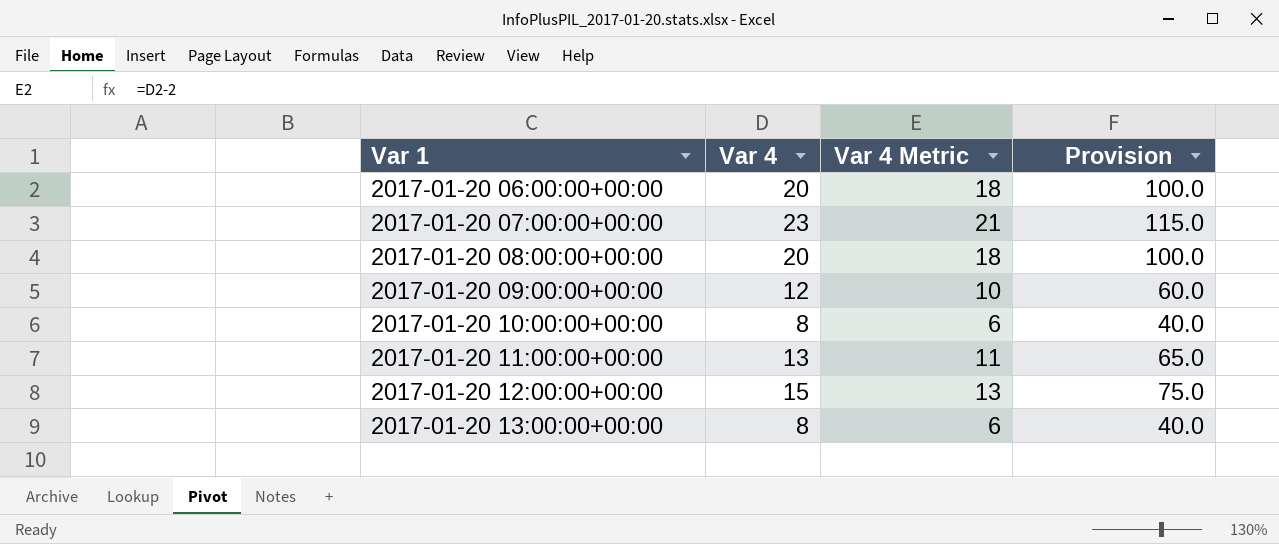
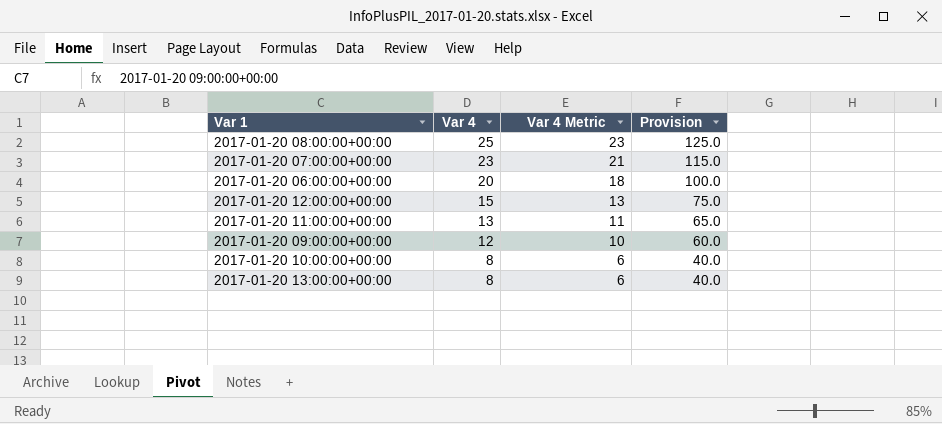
row order: Var 1 ascending -> Var 4 descending
2017-01-20 08:00:00+00:00 | Var 4: 20 -> 25
2017-01-20 08:00:00+00:00 | Var 4 Metric: 18 -> 23
2017-01-20 08:00:00+00:00 | Provision: 100.0 -> 125.0

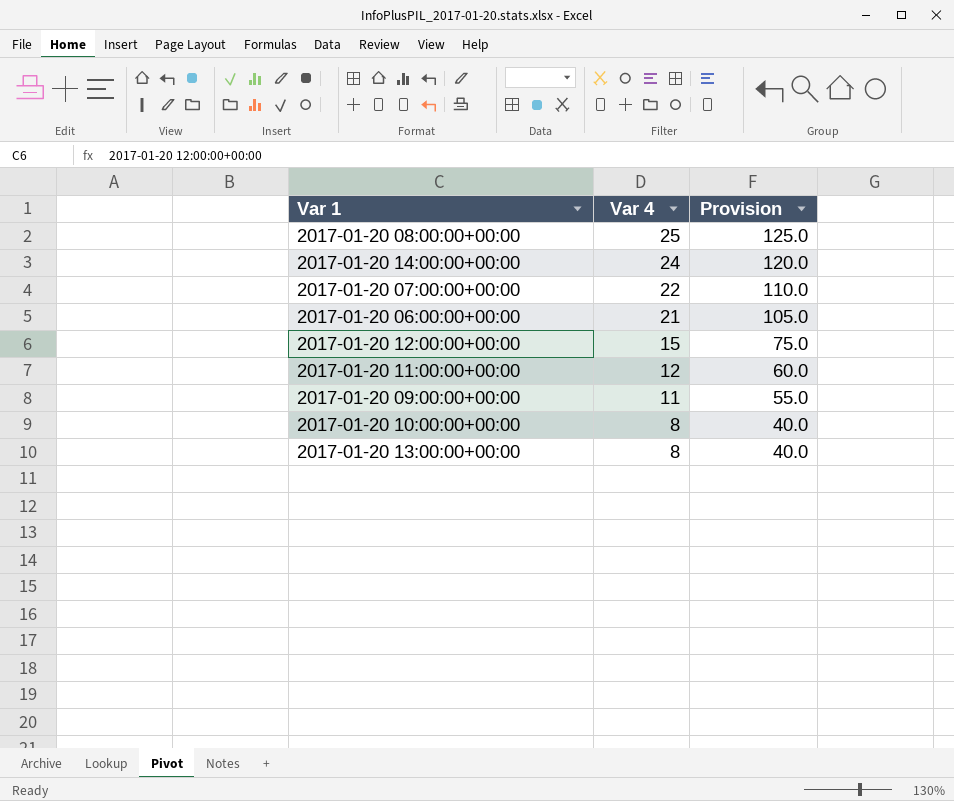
column Var 4 Metric | formula: [Var 4] - 2 -> none
row 2017-01-20 14:00:00+00:00: none -> 24 | 120.0
2017-01-20 07:00:00+00:00 | Var 4: 23 -> 22
2017-01-20 07:00:00+00:00 | Provision: 115.0 -> 110.0
2017-01-20 06:00:00+00:00 | Var 4: 20 -> 21
2017-01-20 06:00:00+00:00 | Provision: 100.0 -> 105.0
2017-01-20 11:00:00+00:00 | Var 4: 13 -> 12
2017-01-20 11:00:00+00:00 | Provision: 65.0 -> 60.0
2017-01-20 09:00:00+00:00 | Var 4: 12 -> 11
2017-01-20 09:00:00+00:00 | Provision: 60.0 -> 55.0

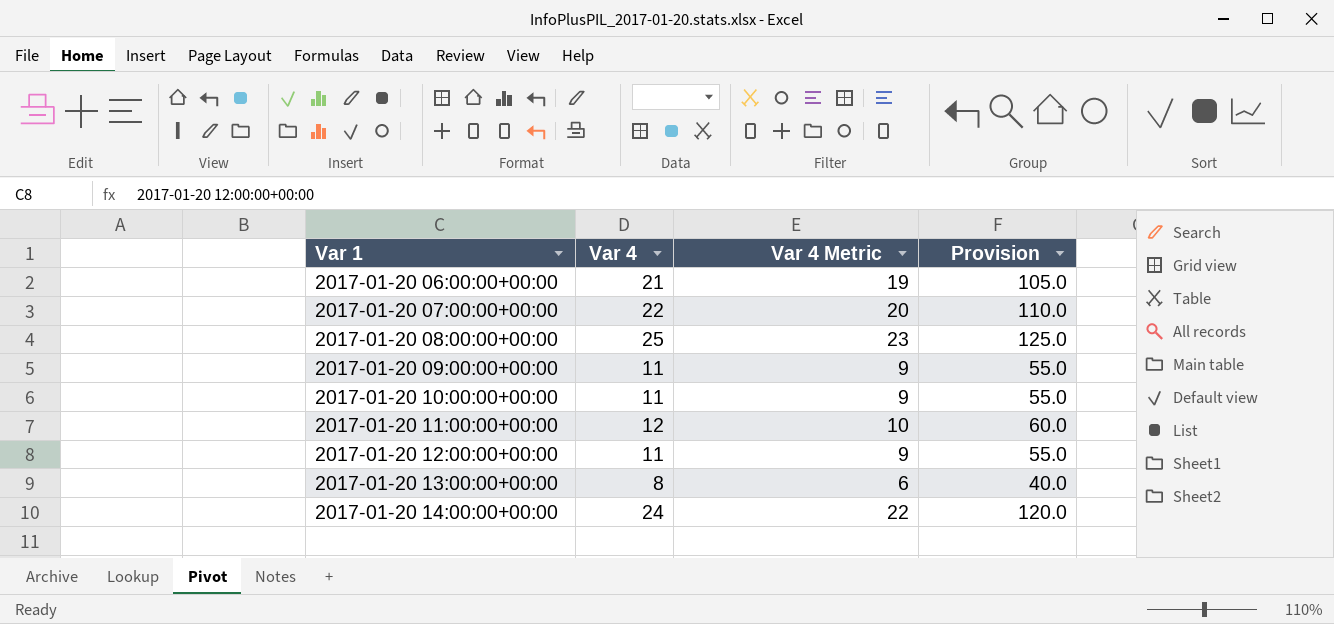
row order: Var 4 descending -> Var 1 ascending
column Var 4 Metric | formula: none -> [Var 4] - 2
2017-01-20 10:00:00+00:00 | Var 4: 8 -> 11
2017-01-20 10:00:00+00:00 | Provision: 40.0 -> 55.0
2017-01-20 12:00:00+00:00 | Var 4: 15 -> 11
2017-01-20 12:00:00+00:00 | Provision: 75.0 -> 55.0

